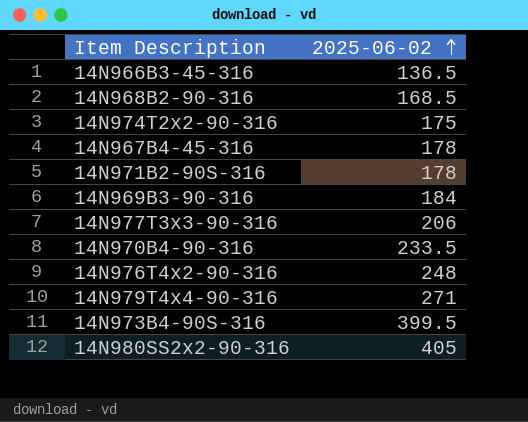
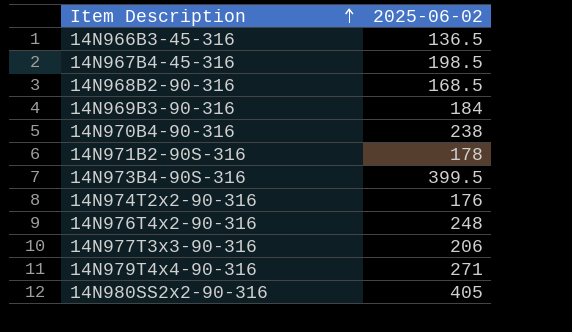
row order: 2025-06-02 ascending -> Item Description ascending
14N967B4-45-316 | 2025-06-02: 178 -> 198.5
14N970B4-90-316 | 2025-06-02: 233.5 -> 238
14N974T2x2-90-316 | 2025-06-02: 175 -> 176

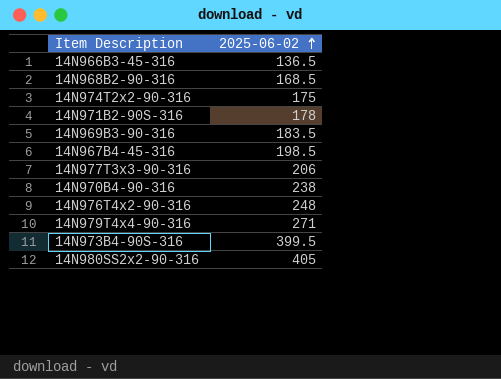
row order: Item Description ascending -> 2025-06-02 ascending
14N974T2x2-90-316 | 2025-06-02: 176 -> 175
14N969B3-90-316 | 2025-06-02: 184 -> 183.5

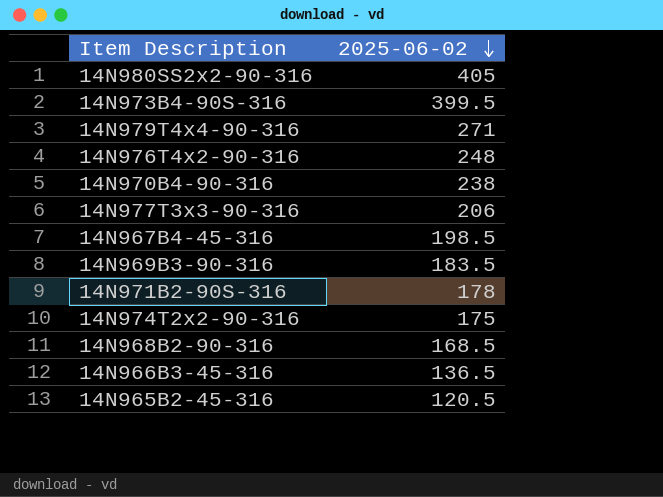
row order: 2025-06-02 ascending -> 2025-06-02 descending
row 14N965B2-45-316: none -> 120.5

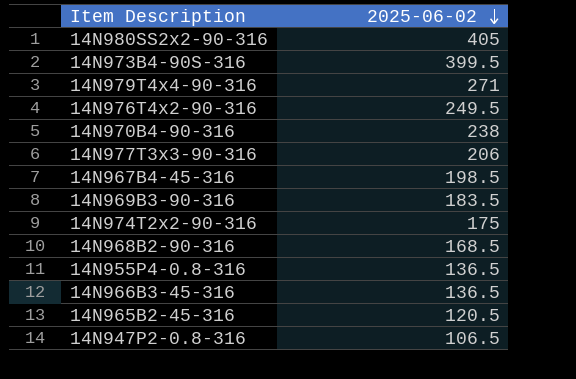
row 14N971B2-90S-316: 178 -> none
14N976T4x2-90-316 | 2025-06-02: 248 -> 249.5
row 14N955P4-0.8-316: none -> 136.5
row 14N947P2-0.8-316: none -> 106.5

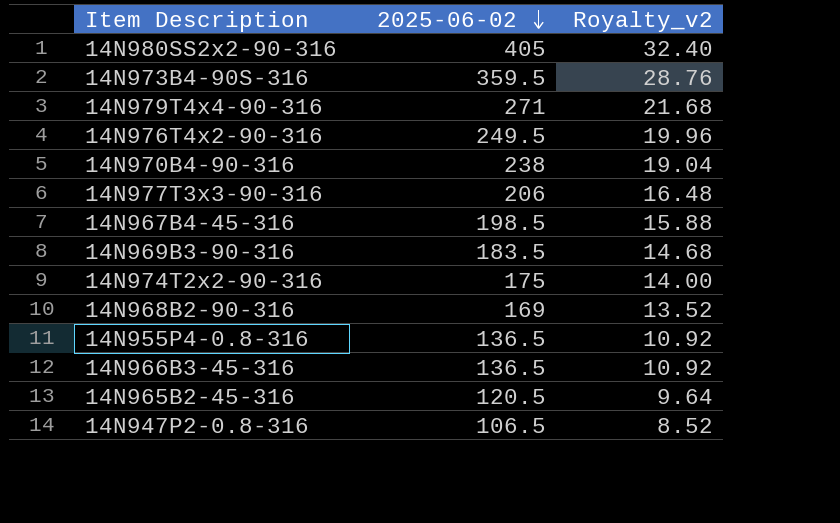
column Royalty_v2 | formula: none -> [2025-06-02] * 0.08
14N973B4-90S-316 | 2025-06-02: 399.5 -> 359.5
14N968B2-90-316 | 2025-06-02: 168.5 -> 169

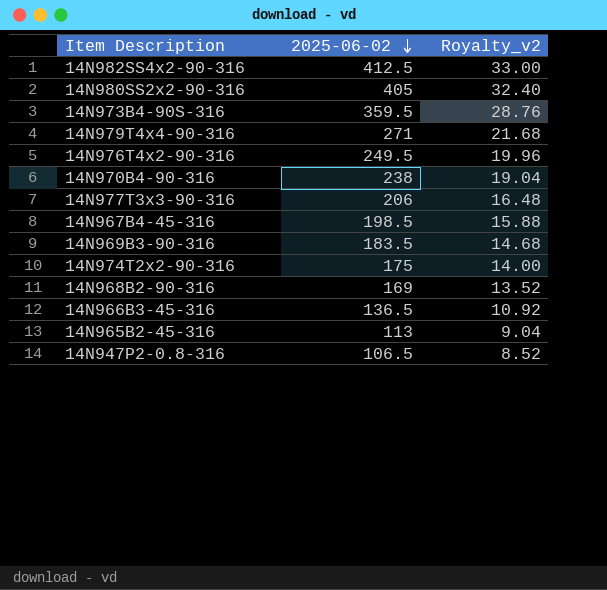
row 14N955P4-0.8-316: 136.5 | 10.92 -> none
row 14N982SS4x2-90-316: none -> 412.5 | 33.00
14N965B2-45-316 | 2025-06-02: 120.5 -> 113
14N965B2-45-316 | Royalty_v2: 9.64 -> 9.04

